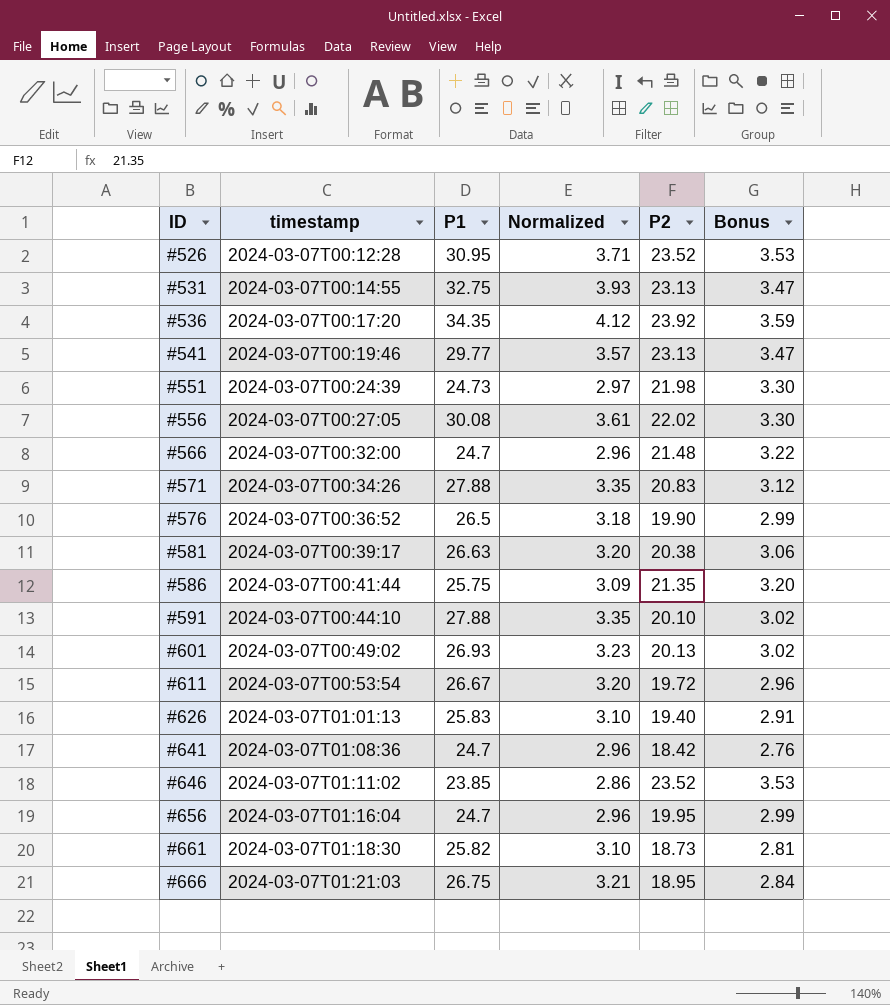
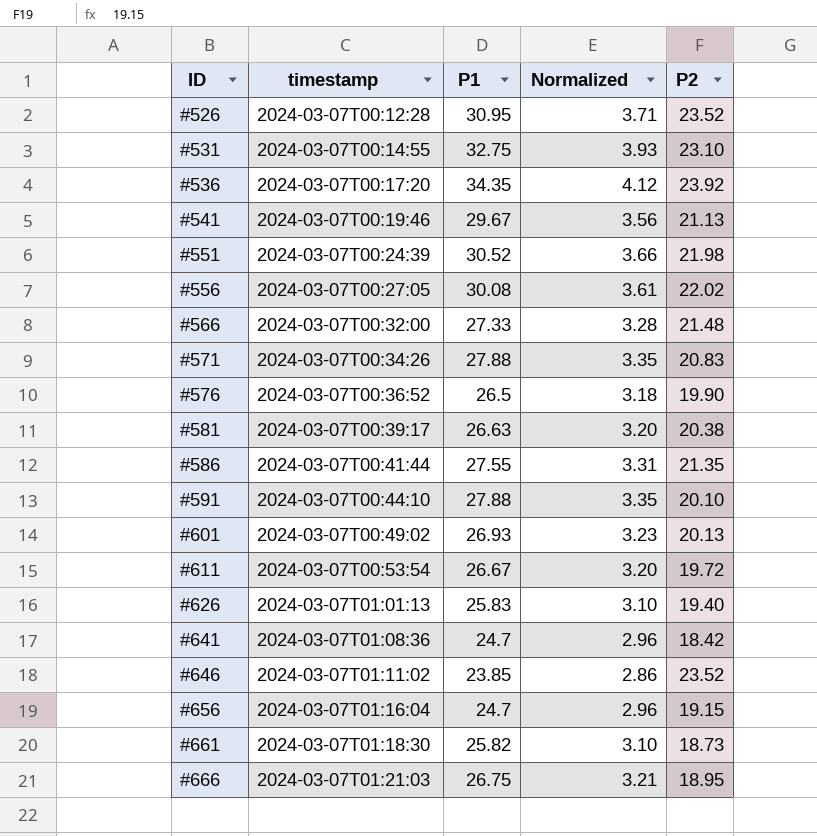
column Bonus | formula: [P2] * 0.15 -> none
#531 | P2: 23.13 -> 23.10
#541 | P1: 29.77 -> 29.67
#541 | Normalized: 3.57 -> 3.56
#541 | P2: 23.13 -> 21.13
#551 | P1: 24.73 -> 30.52
#551 | Normalized: 2.97 -> 3.66
#566 | P1: 24.7 -> 27.33
#566 | Normalized: 2.96 -> 3.28
#586 | P1: 25.75 -> 27.55
#586 | Normalized: 3.09 -> 3.31
#656 | P2: 19.95 -> 19.15

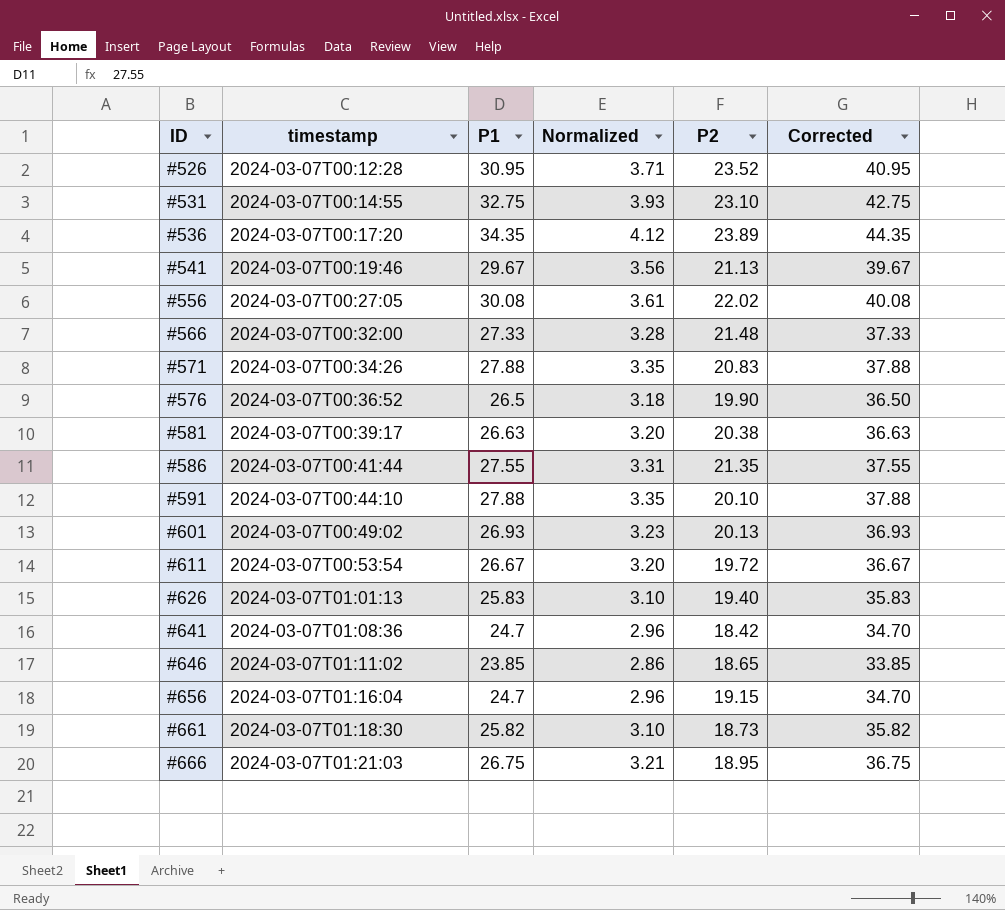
column Corrected | formula: none -> [P1] + 10
row #551: 2024-03-07T00:24:39 | 30.52 | 3.66 | 21.98 -> none
#536 | P2: 23.92 -> 23.89
#646 | P2: 23.52 -> 18.65

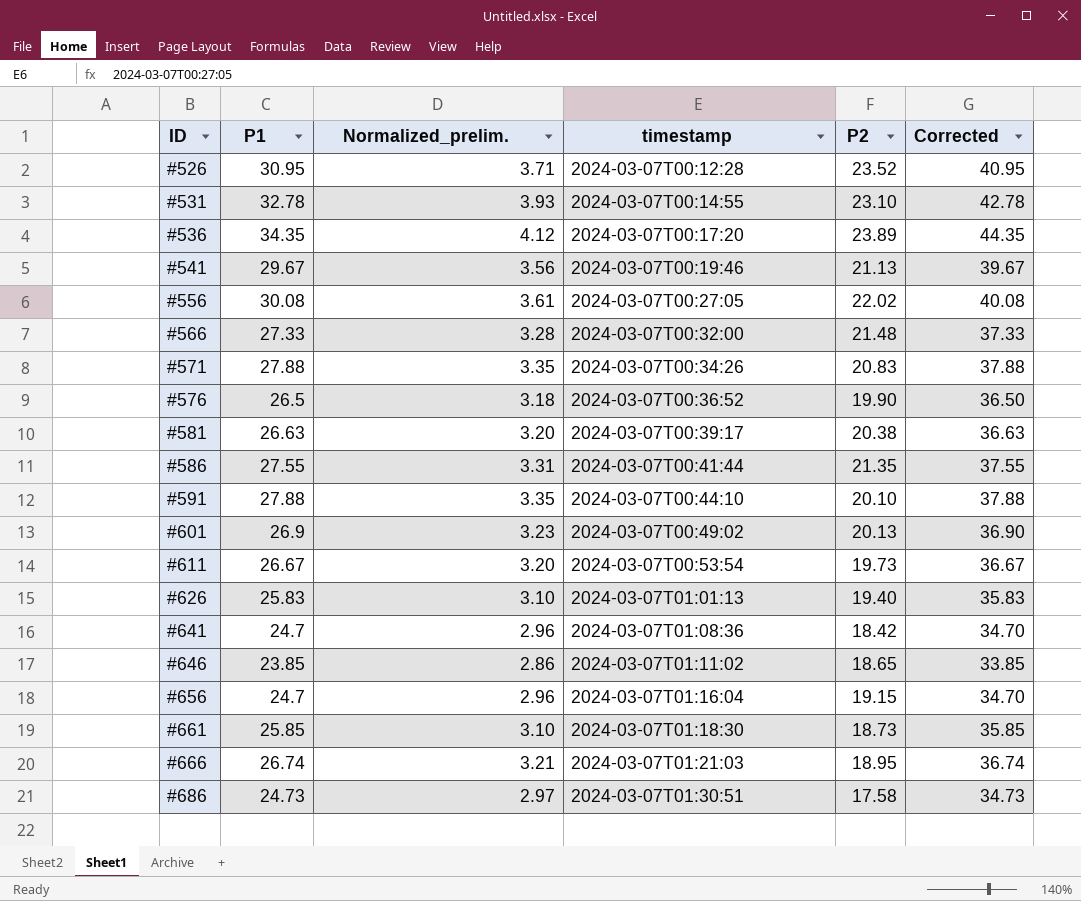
column name: Normalized -> Normalized_prelim.
column timestamp | position: 2 -> 4
#531 | P1: 32.75 -> 32.78
#531 | Corrected: 42.75 -> 42.78
#601 | P1: 26.93 -> 26.9
#601 | Corrected: 36.93 -> 36.90
#611 | P2: 19.72 -> 19.73
#661 | P1: 25.82 -> 25.85
#661 | Corrected: 35.82 -> 35.85
#666 | P1: 26.75 -> 26.74
#666 | Corrected: 36.75 -> 36.74
row #686: none -> 24.73 | 2.97 | 2024-03-07T01:30:51 | 17.58 | 34.73

